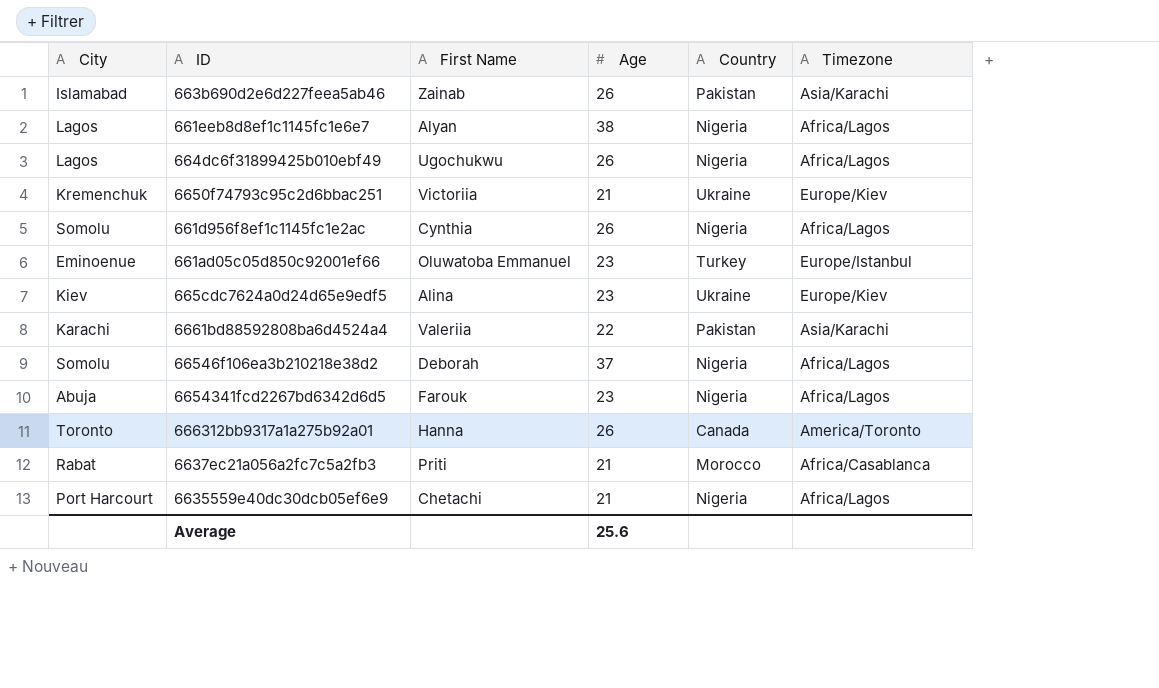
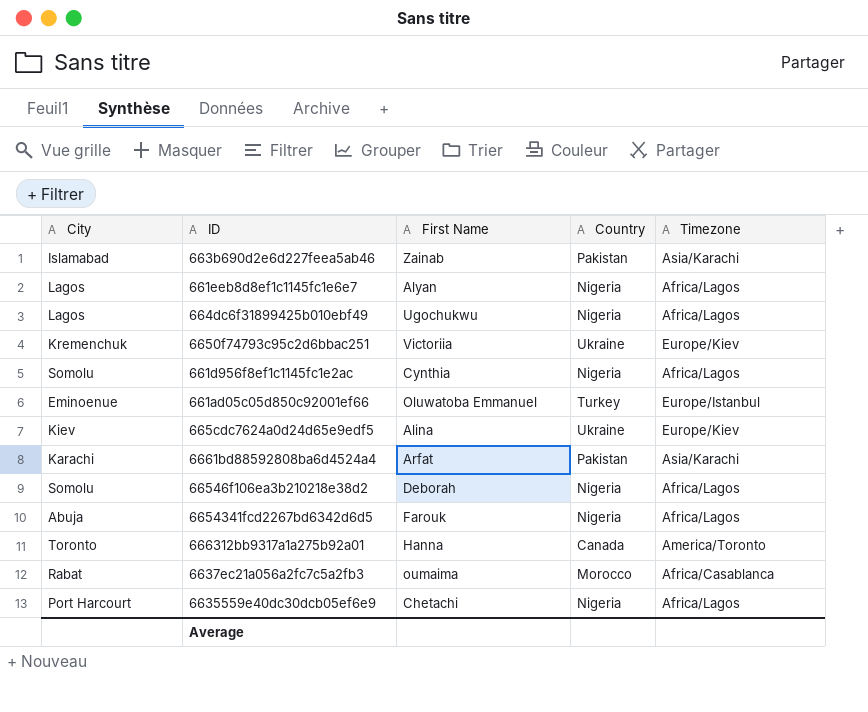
column Age | position: 4 -> none
6661bd88592808ba6d4524a4 | First Name: Valeriia -> Arfat
6637ec21a056a2fc7c5a2fb3 | First Name: Priti -> oumaima

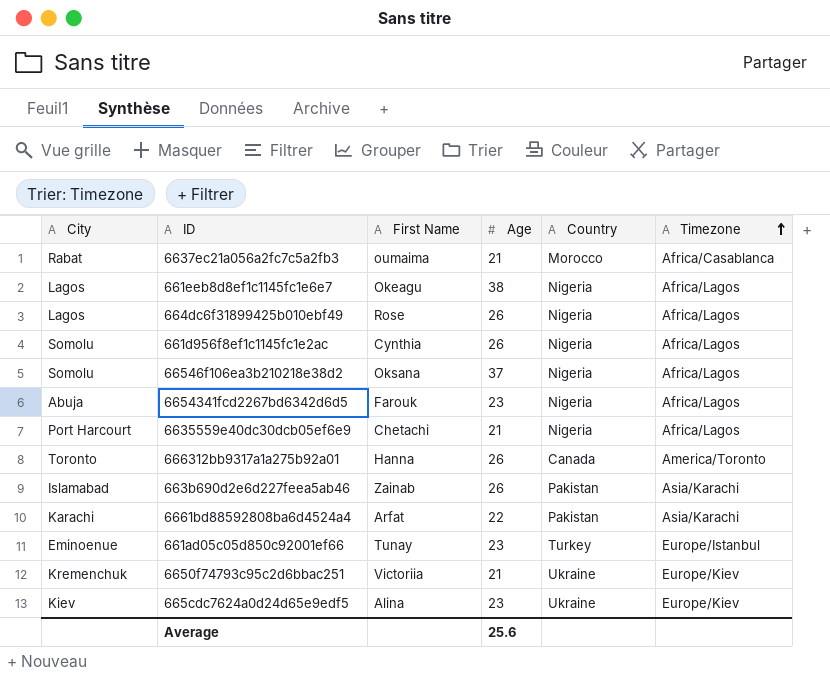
row order: none -> Timezone ascending
column Age | position: none -> 4
661eeb8d8ef1c1145fc1e6e7 | First Name: Alyan -> Okeagu
664dc6f31899425b010ebf49 | First Name: Ugochukwu -> Rose
66546f106ea3b210218e38d2 | First Name: Deborah -> Oksana
661ad05c05d850c92001ef66 | First Name: Oluwatoba Emmanuel -> Tunay

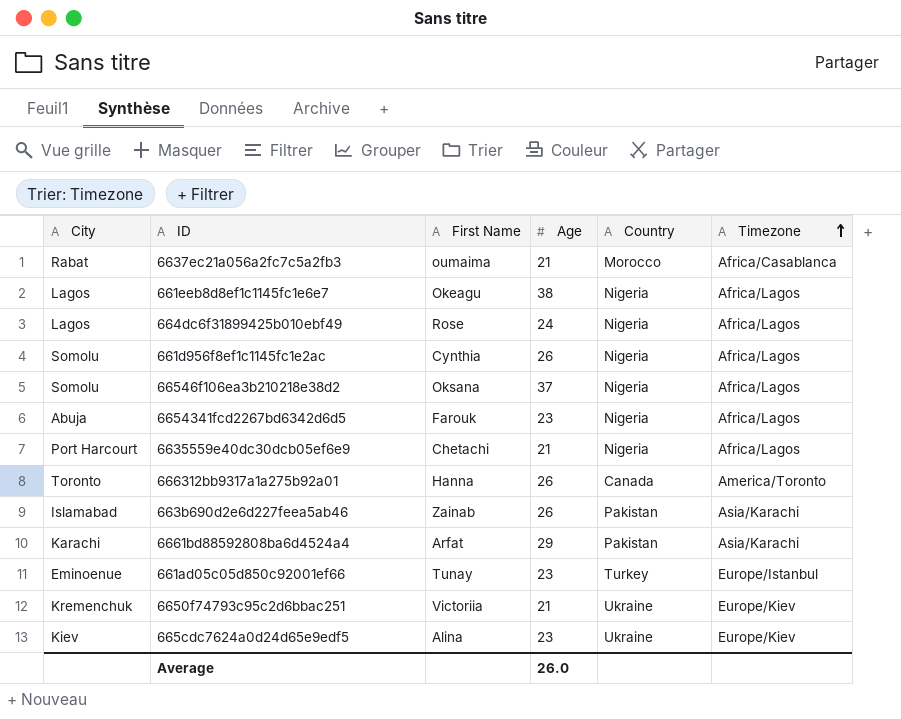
664dc6f31899425b010ebf49 | Age: 26 -> 24
6661bd88592808ba6d4524a4 | Age: 22 -> 29
Average | Age: 25.6 -> 26.0

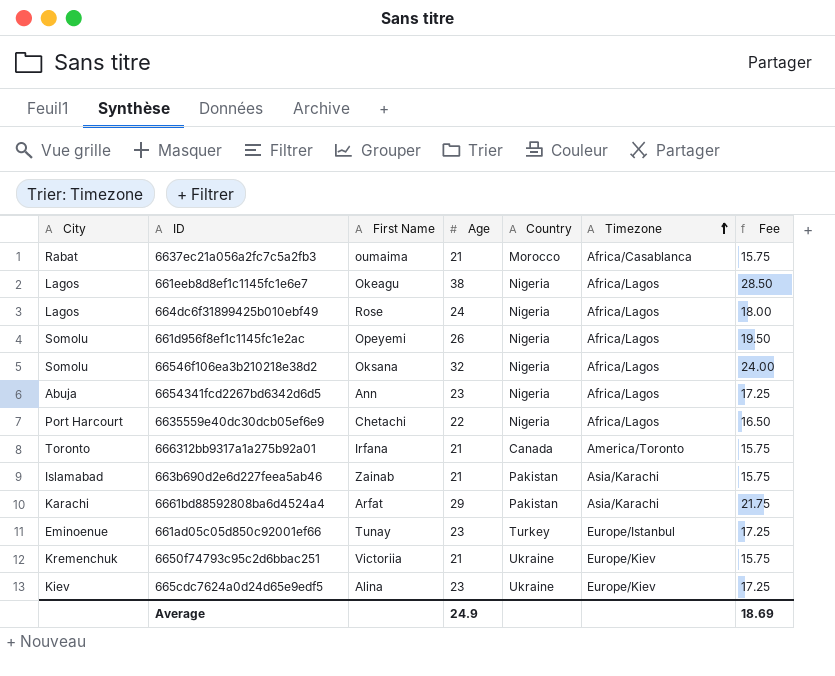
column Fee | formula: none -> [Age] * 0.75
661d956f8ef1c1145fc1e2ac | First Name: Cynthia -> Opeyemi
66546f106ea3b210218e38d2 | Age: 37 -> 32
6654341fcd2267bd6342d6d5 | First Name: Farouk -> Ann
6635559e40dc30dcb05ef6e9 | Age: 21 -> 22
666312bb9317a1a275b92a01 | First Name: Hanna -> Irfana
666312bb9317a1a275b92a01 | Age: 26 -> 21
663b690d2e6d227feea5ab46 | Age: 26 -> 21
Average | Age: 26.0 -> 24.9

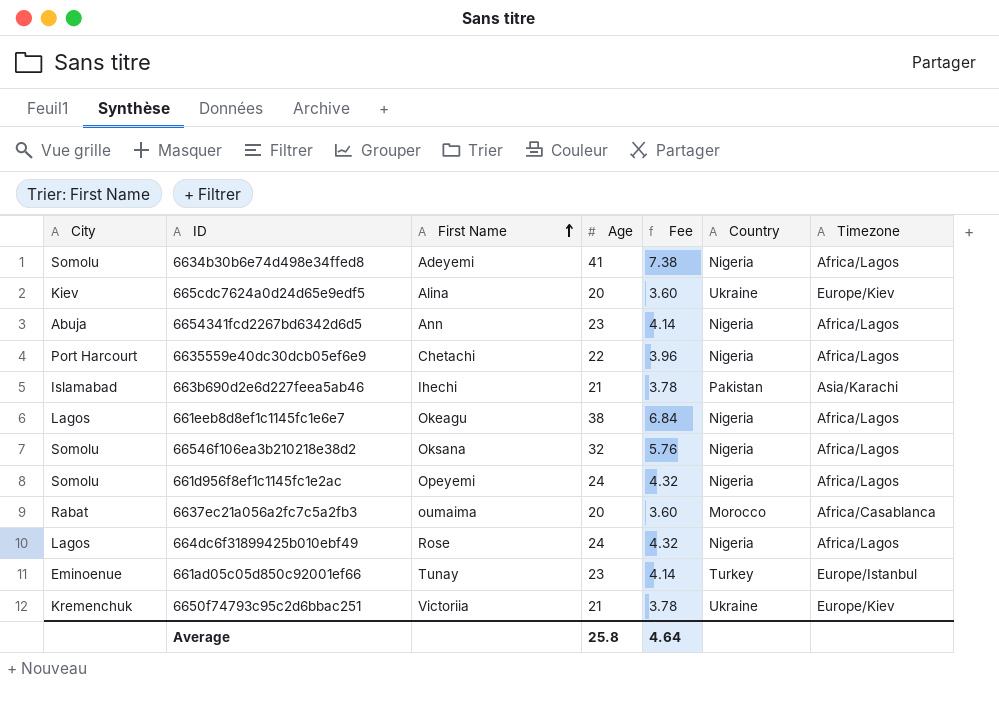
row order: Timezone ascending -> First Name ascending
column Fee | formula: [Age] * 0.75 -> [Age] * 0.18
column Fee | position: 7 -> 5
row 666312bb9317a1a275b92a01: Toronto | Irfana | 21 | Canada | America/Toronto | 15.75 -> none
row 6661bd88592808ba6d4524a4: Karachi | Arfat | 29 | Pakistan | Asia/Karachi | 21.75 -> none
row 6634b30b6e74d498e34ffed8: none -> Somolu | Adeyemi | 41 | 7.38 | Nigeria | Africa/Lagos
665cdc7624a0d24d65e9edf5 | Age: 23 -> 20
663b690d2e6d227feea5ab46 | First Name: Zainab -> Ihechi
661d956f8ef1c1145fc1e2ac | Age: 26 -> 24
6637ec21a056a2fc7c5a2fb3 | Age: 21 -> 20
Average | Age: 24.9 -> 25.8
Average | Fee: 18.69 -> 4.64

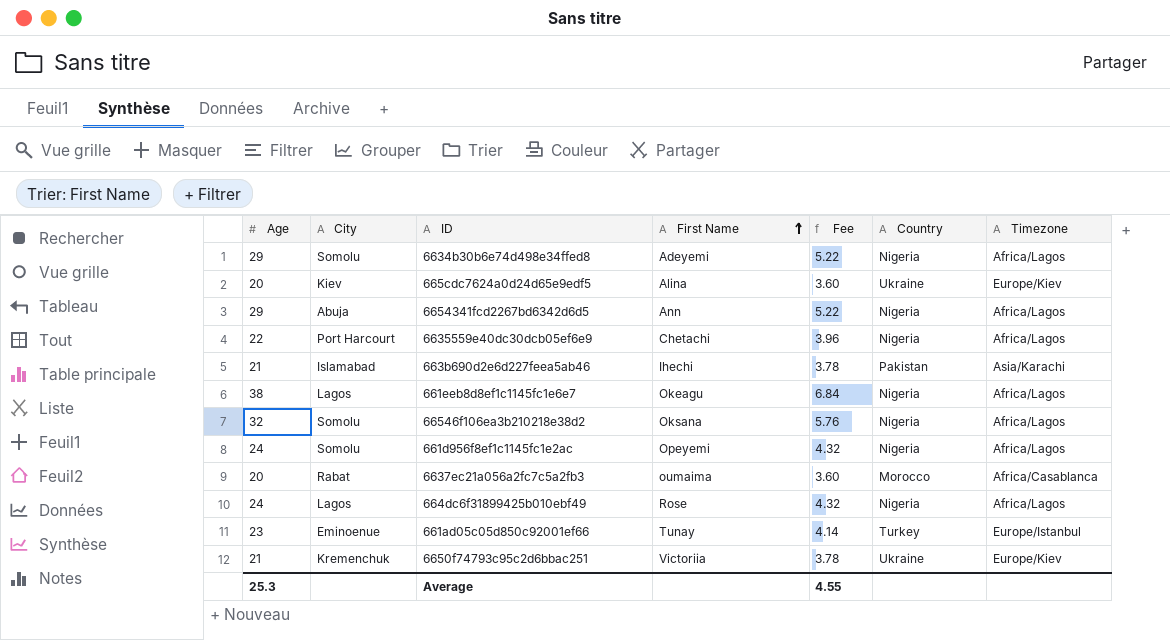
column Age | position: 4 -> 1
6634b30b6e74d498e34ffed8 | Age: 41 -> 29
6634b30b6e74d498e34ffed8 | Fee: 7.38 -> 5.22
6654341fcd2267bd6342d6d5 | Age: 23 -> 29
6654341fcd2267bd6342d6d5 | Fee: 4.14 -> 5.22
Average | Age: 25.8 -> 25.3
Average | Fee: 4.64 -> 4.55

